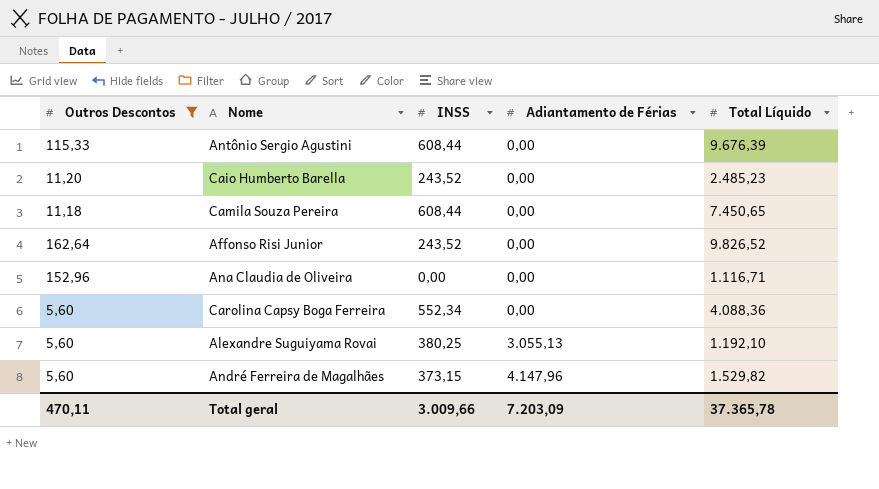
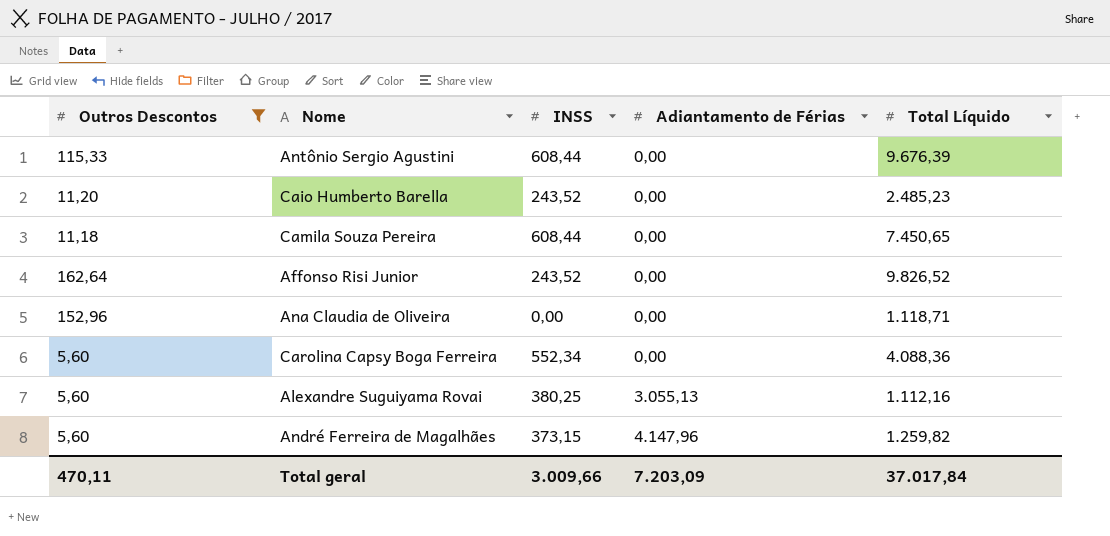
Ana Claudia de Oliveira | Total Líquido: 1.116,71 -> 1.118,71
Alexandre Suguiyama Rovai | Total Líquido: 1.192,10 -> 1.112,16
André Ferreira de Magalhães | Total Líquido: 1.529,82 -> 1.259,82
Total geral | Total Líquido: 37.365,78 -> 37.017,84

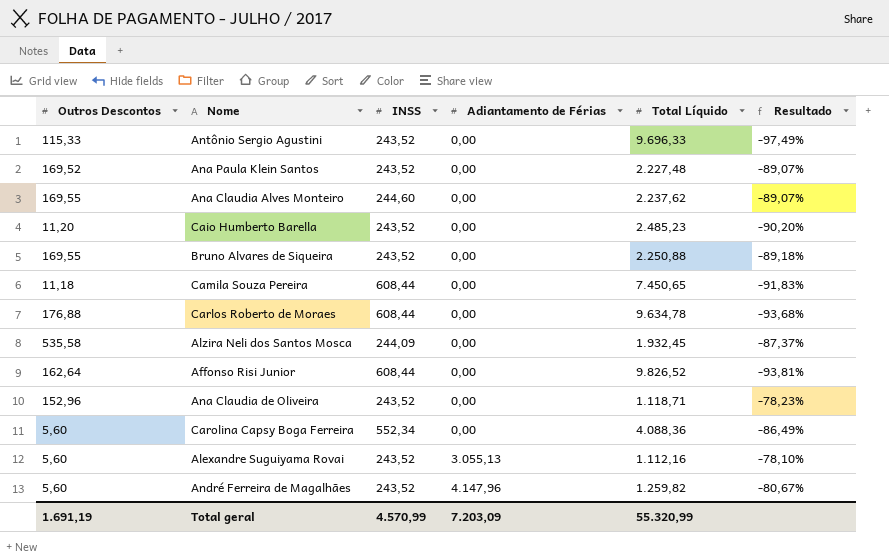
filter: Outros Descontos <= 162,64 -> none
column Resultado | formula: none -> ([INSS] - [Total Líquido]) / [Total Líquido]
Antônio Sergio Agustini | INSS: 608,44 -> 243,52
Antônio Sergio Agustini | Total Líquido: 9.676,39 -> 9.696,33
Affonso Risi Junior | INSS: 243,52 -> 608,44
Ana Claudia de Oliveira | INSS: 0,00 -> 243,52
Alexandre Suguiyama Rovai | INSS: 380,25 -> 243,52
André Ferreira de Magalhães | INSS: 373,15 -> 243,52
Total geral | Outros Descontos: 470,11 -> 1.691,19
Total geral | INSS: 3.009,66 -> 4.570,99
Total geral | Total Líquido: 37.017,84 -> 55.320,99

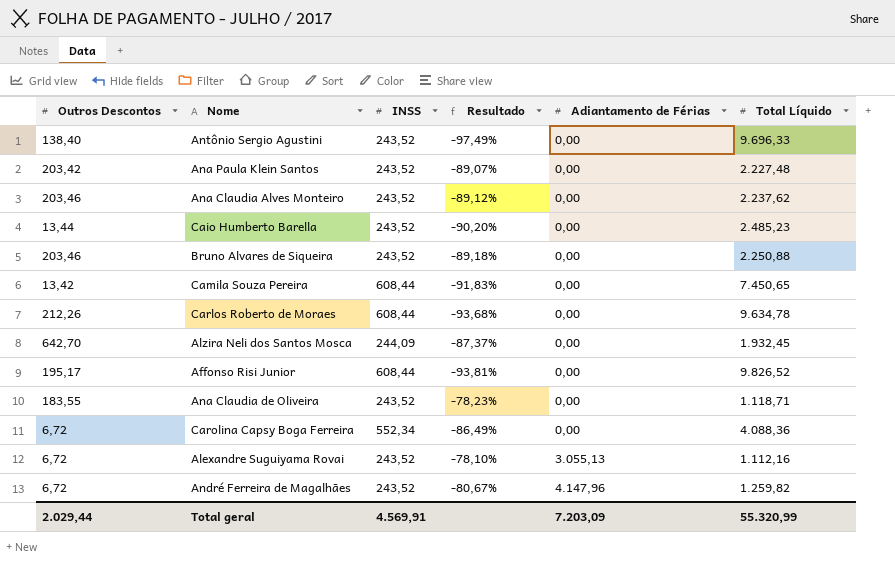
column Resultado | position: 6 -> 4
Antônio Sergio Agustini | Outros Descontos: 115,33 -> 138,40
Ana Paula Klein Santos | Outros Descontos: 169,52 -> 203,42
Ana Claudia Alves Monteiro | Outros Descontos: 169,55 -> 203,46
Ana Claudia Alves Monteiro | INSS: 244,60 -> 243,52
Ana Claudia Alves Monteiro | Resultado: -89,07% -> -89,12%
Caio Humberto Barella | Outros Descontos: 11,20 -> 13,44
Bruno Alvares de Siqueira | Outros Descontos: 169,55 -> 203,46
Camila Souza Pereira | Outros Descontos: 11,18 -> 13,42
Carlos Roberto de Moraes | Outros Descontos: 176,88 -> 212,26
Alzira Neli dos Santos Mosca | Outros Descontos: 535,58 -> 642,70
Affonso Risi Junior | Outros Descontos: 162,64 -> 195,17
Ana Claudia de Oliveira | Outros Descontos: 152,96 -> 183,55
Carolina Capsy Boga Ferreira | Outros Descontos: 5,60 -> 6,72
Alexandre Suguiyama Rovai | Outros Descontos: 5,60 -> 6,72
André Ferreira de Magalhães | Outros Descontos: 5,60 -> 6,72
Total geral | Outros Descontos: 1.691,19 -> 2.029,44
Total geral | INSS: 4.570,99 -> 4.569,91

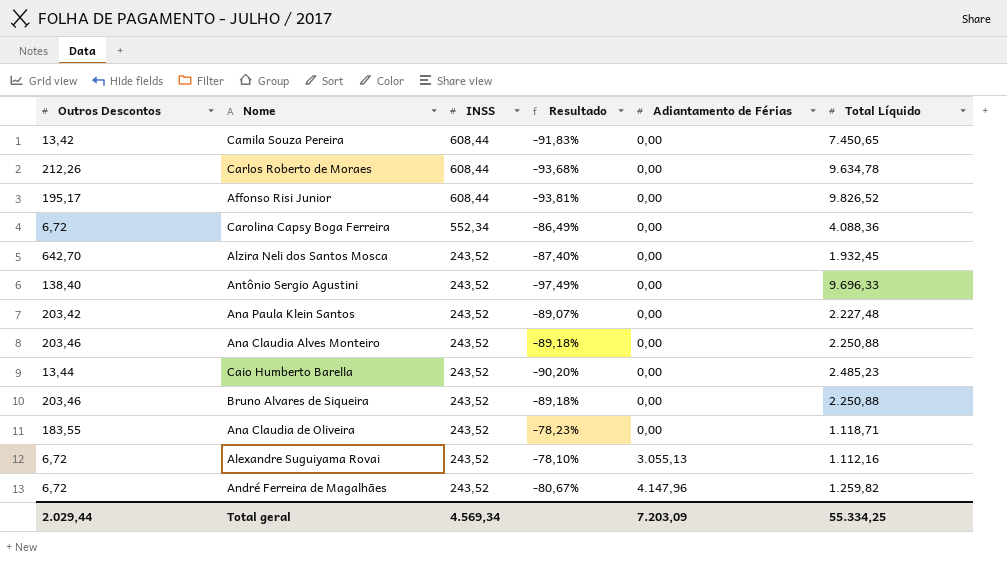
row order: Adiantamento de Férias ascending -> INSS descending
Alzira Neli dos Santos Mosca | INSS: 244,09 -> 243,52
Alzira Neli dos Santos Mosca | Resultado: -87,37% -> -87,40%
Ana Claudia Alves Monteiro | Resultado: -89,12% -> -89,18%
Ana Claudia Alves Monteiro | Total Líquido: 2.237,62 -> 2.250,88
Total geral | INSS: 4.569,91 -> 4.569,34
Total geral | Total Líquido: 55.320,99 -> 55.334,25

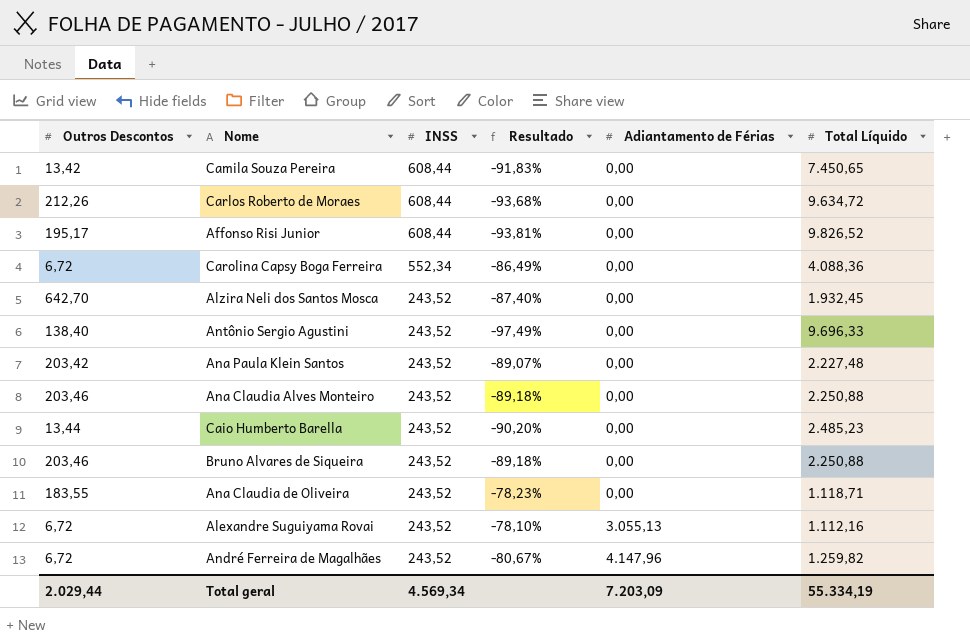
Carlos Roberto de Moraes | Total Líquido: 9.634,78 -> 9.634,72
Total geral | Total Líquido: 55.334,25 -> 55.334,19

